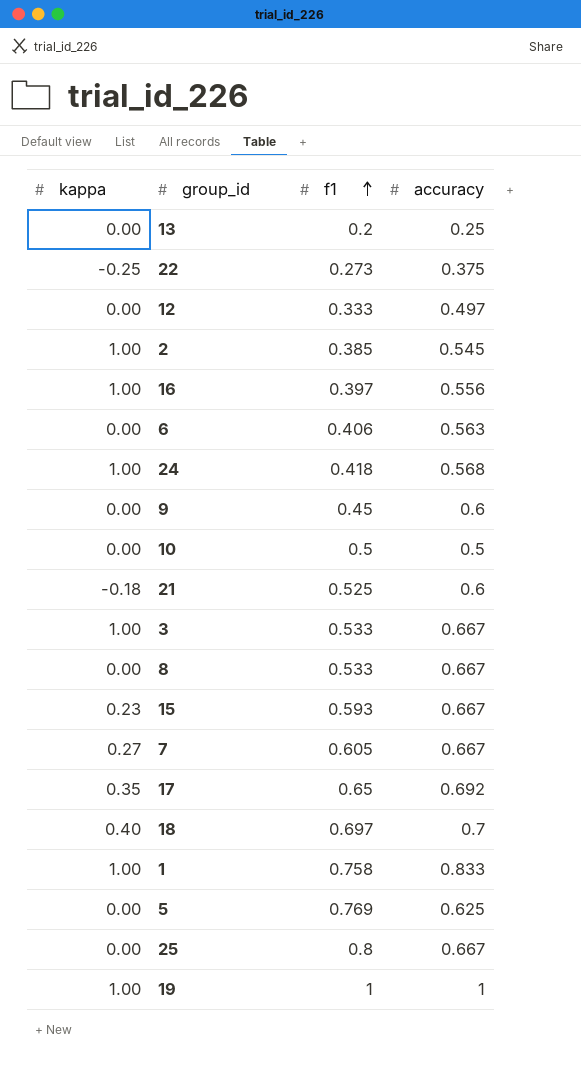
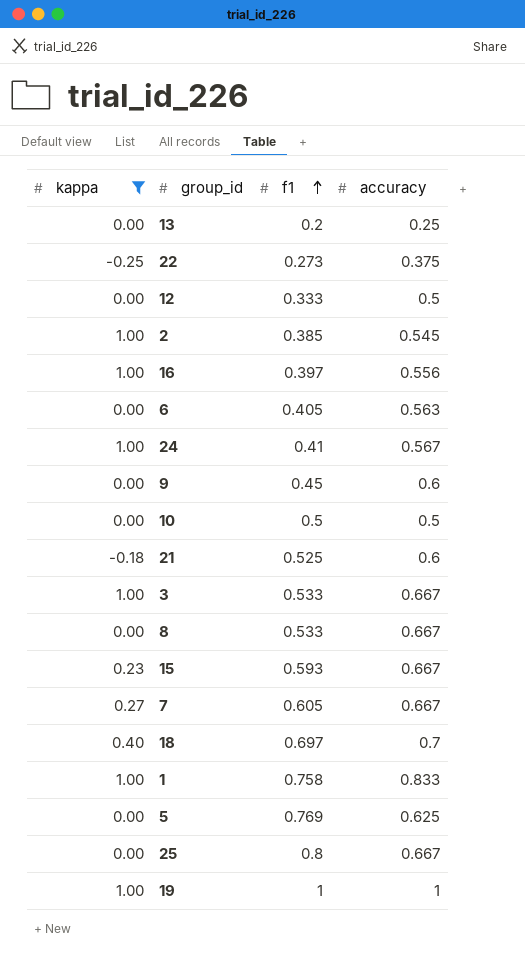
filter: none -> kappa != 0.35
12 | accuracy: 0.497 -> 0.5
6 | f1: 0.406 -> 0.405
24 | f1: 0.418 -> 0.41
24 | accuracy: 0.568 -> 0.567

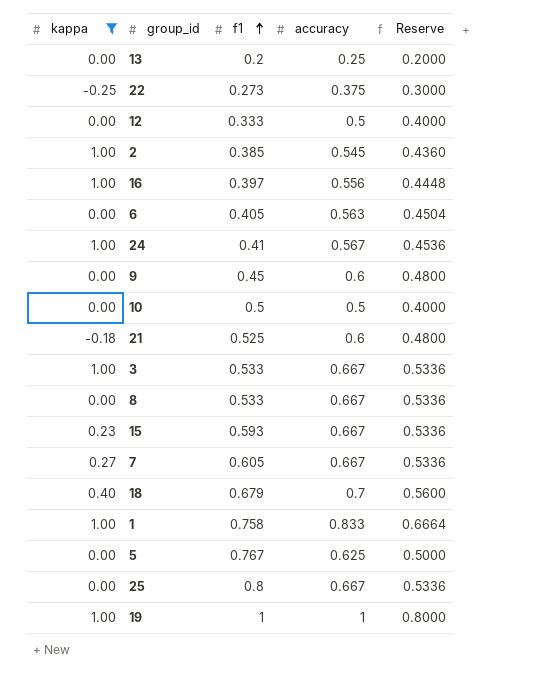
column Reserve | formula: none -> [accuracy] * 0.8
18 | f1: 0.697 -> 0.679
5 | f1: 0.769 -> 0.767

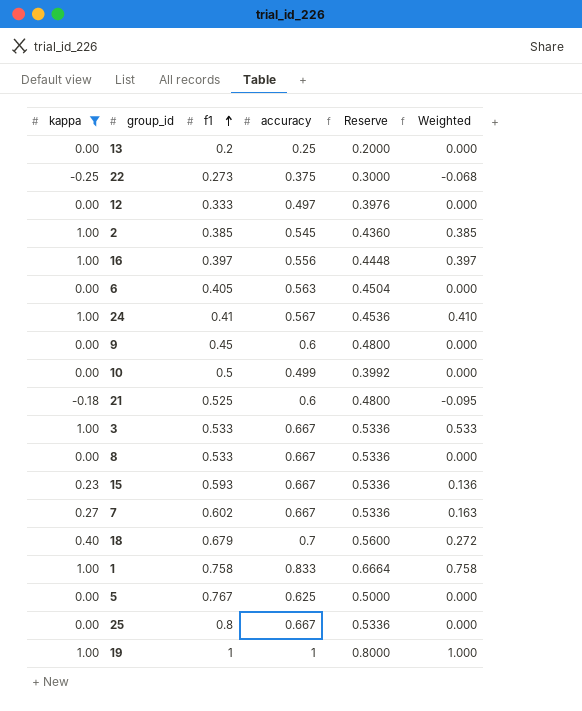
column Weighted | formula: none -> [kappa] * [f1]
12 | accuracy: 0.5 -> 0.497
12 | Reserve: 0.4000 -> 0.3976
10 | accuracy: 0.5 -> 0.499
10 | Reserve: 0.4000 -> 0.3992
7 | f1: 0.605 -> 0.602

